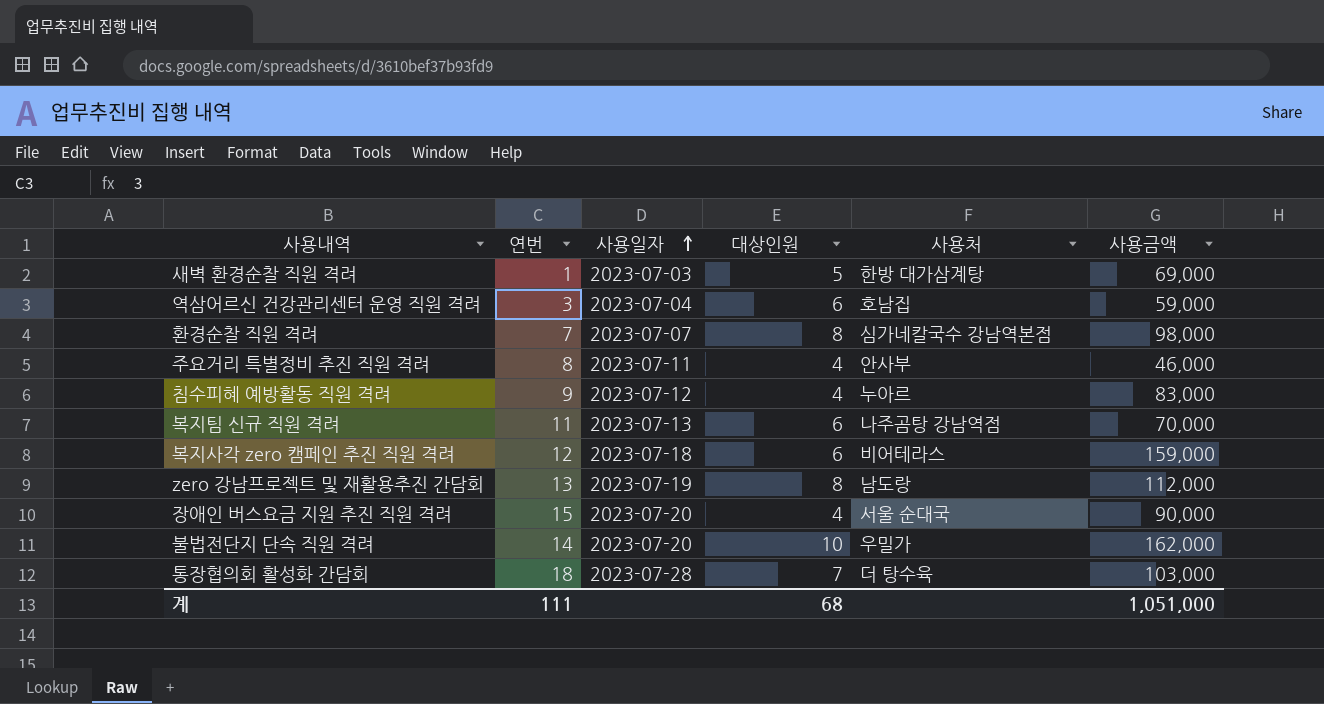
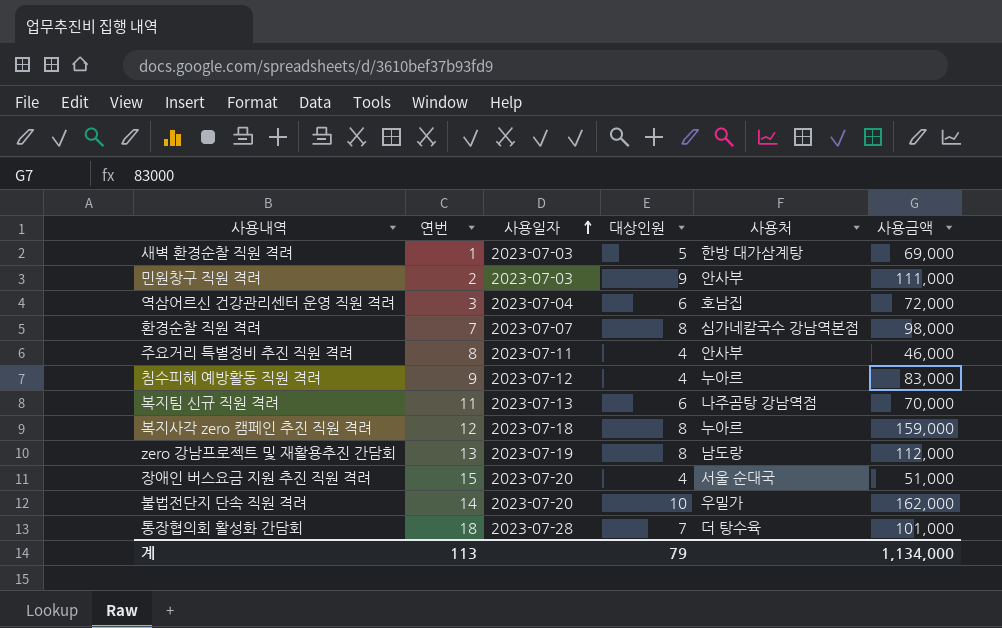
row 민원창구 직원 격려: none -> 2 | 2023-07-03 | 9 | 안사부 | 111,000
역삼어르신 건강관리센터 운영 직원 격려 | 사용금액: 59,000 -> 72,000
복지사각 zero 캠페인 추진 직원 격려 | 대상인원: 6 -> 8
복지사각 zero 캠페인 추진 직원 격려 | 사용처: 비어테라스 -> 누아르
장애인 버스요금 지원 추진 직원 격려 | 사용금액: 90,000 -> 51,000
통장협의회 활성화 간담회 | 사용금액: 103,000 -> 101,000
계 | 연번: 111 -> 113
계 | 대상인원: 68 -> 79
계 | 사용금액: 1,051,000 -> 1,134,000

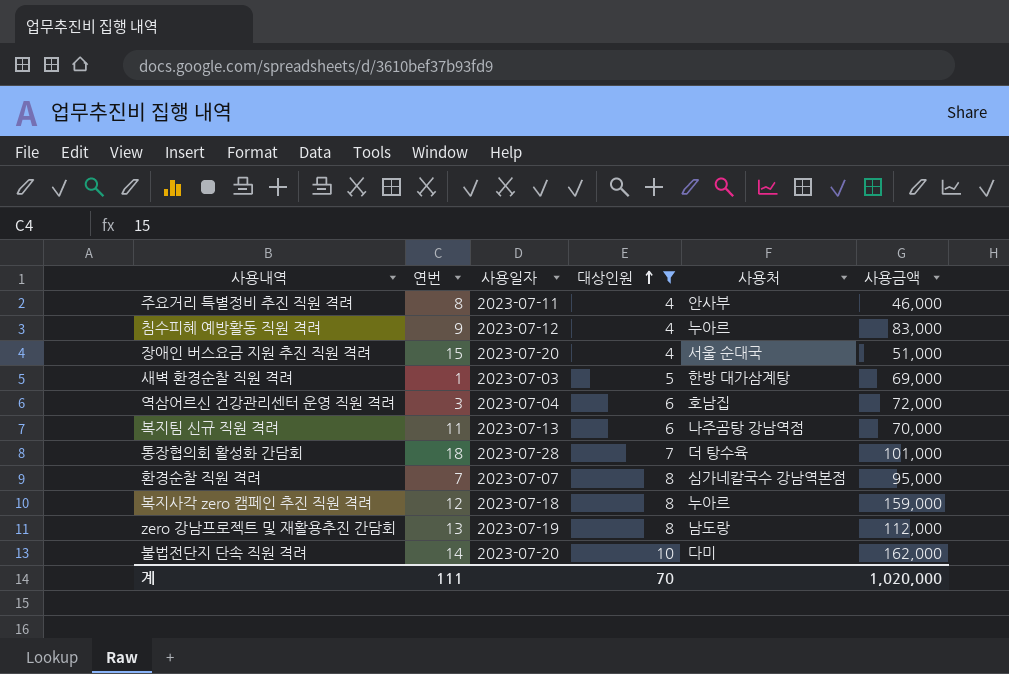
filter: none -> 대상인원 != 9
row order: 사용일자 ascending -> 대상인원 ascending
환경순찰 직원 격려 | 사용금액: 98,000 -> 95,000
불법전단지 단속 직원 격려 | 사용처: 우밀가 -> 다미
계 | 연번: 113 -> 111
계 | 대상인원: 79 -> 70
계 | 사용금액: 1,134,000 -> 1,020,000

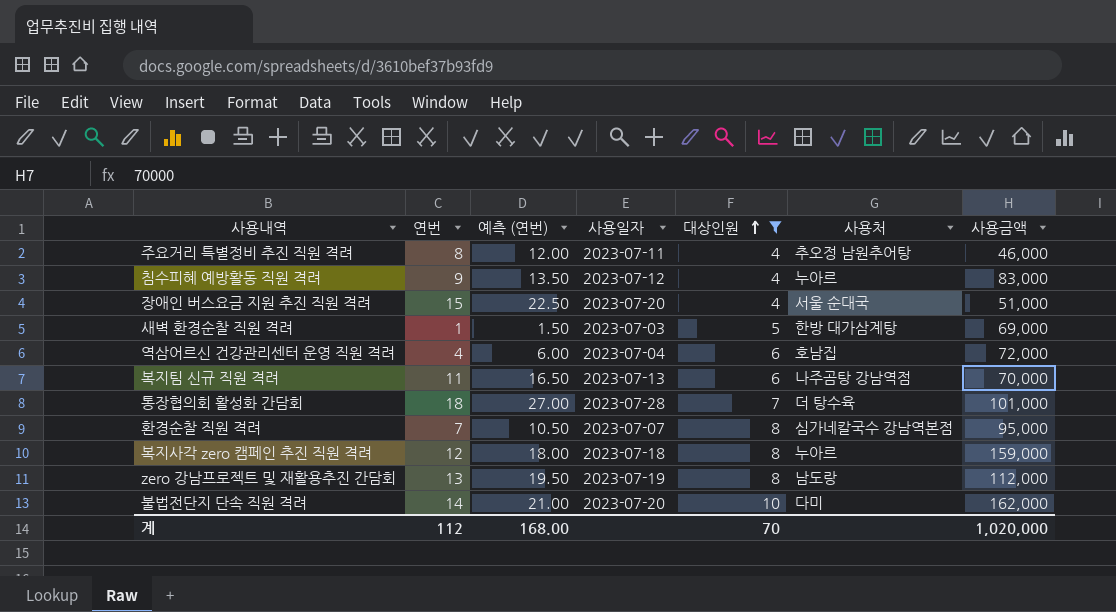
column 예측 (연번) | formula: none -> [연번] * 1.5
주요거리 특별정비 추진 직원 격려 | 사용처: 안사부 -> 추오정 남원추어탕
역삼어르신 건강관리센터 운영 직원 격려 | 연번: 3 -> 4
계 | 연번: 111 -> 112

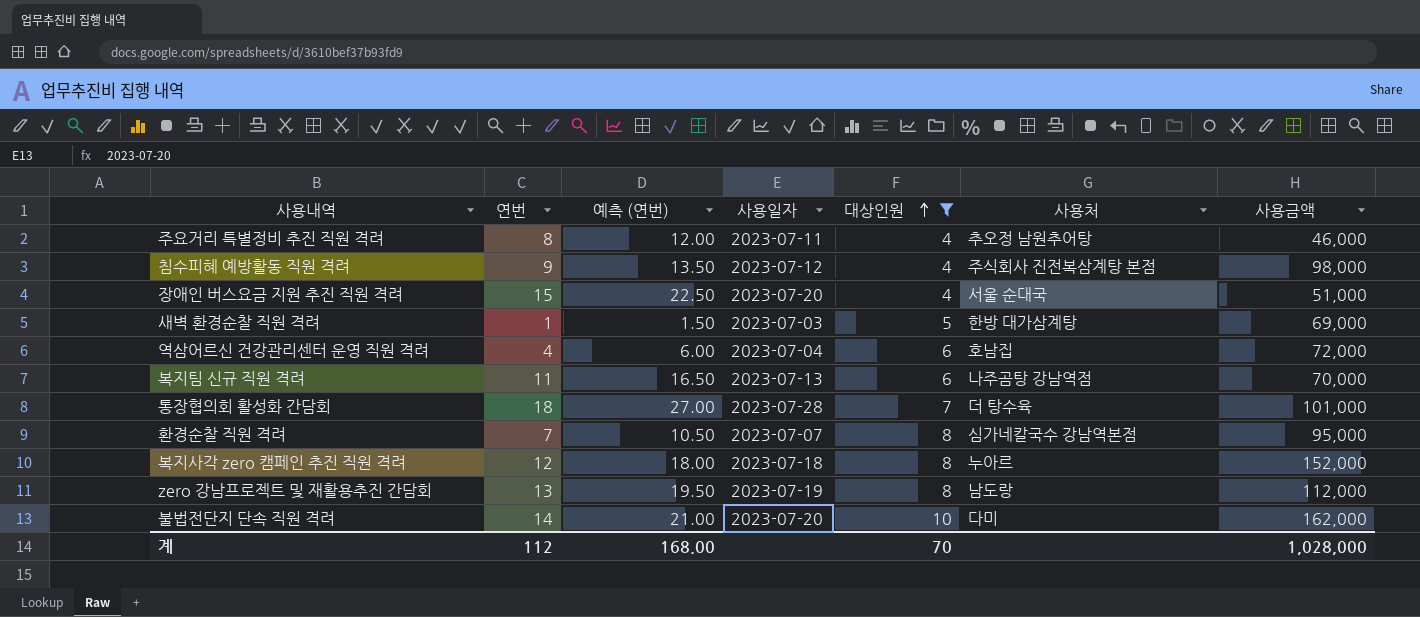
침수피혜 예방활동 직원 격려 | 사용처: 누아르 -> 주식회사 진전복삼계탕 본점
침수피혜 예방활동 직원 격려 | 사용금액: 83,000 -> 98,000
복지사각 zero 캠페인 추진 직원 격려 | 사용금액: 159,000 -> 152,000
계 | 사용금액: 1,020,000 -> 1,028,000

